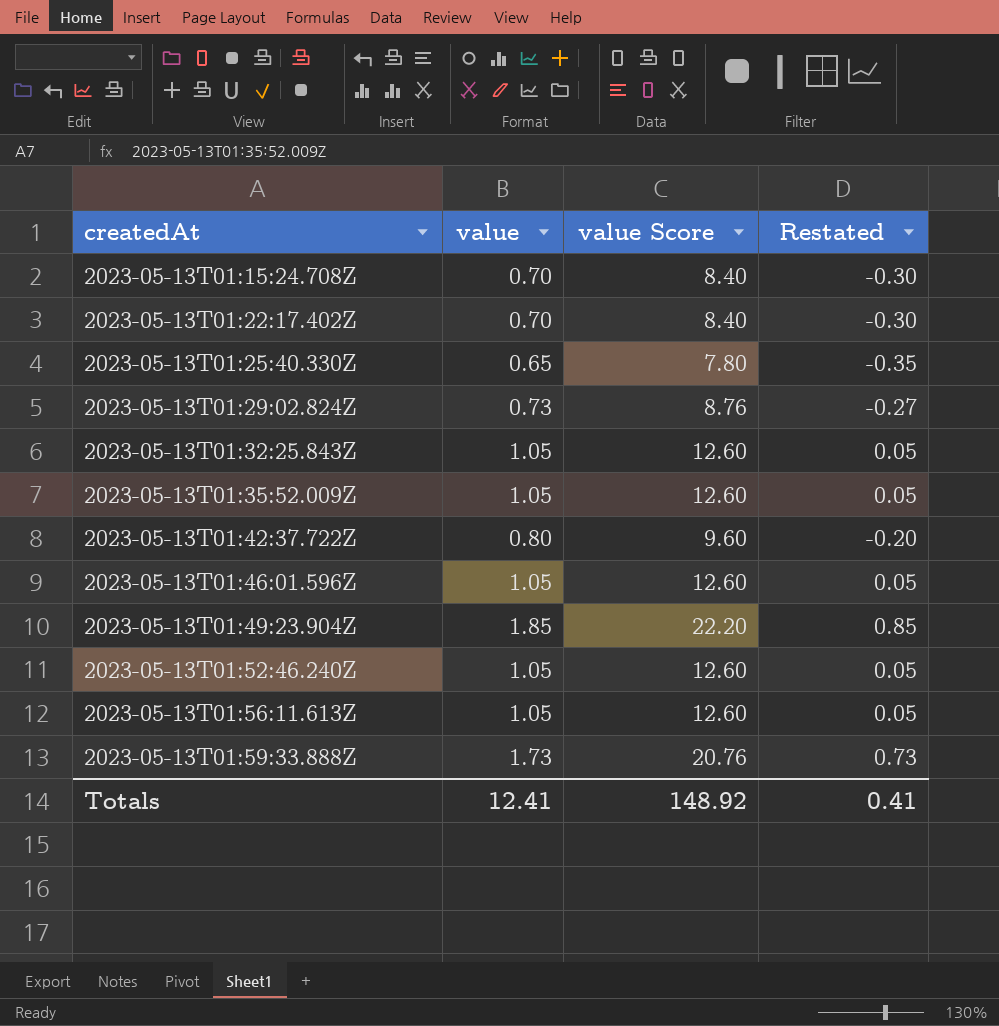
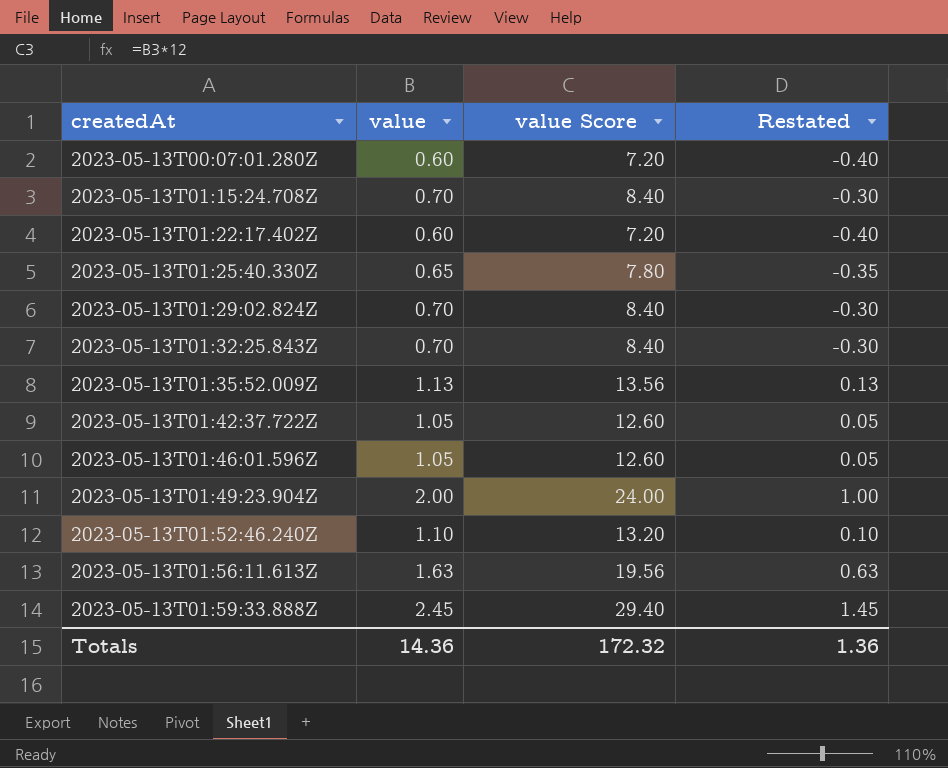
row 2023-05-13T00:07:01.280Z: none -> 0.60 | 7.20 | -0.40
2023-05-13T01:22:17.402Z | value: 0.70 -> 0.60
2023-05-13T01:22:17.402Z | value Score: 8.40 -> 7.20
2023-05-13T01:22:17.402Z | Restated: -0.30 -> -0.40
2023-05-13T01:29:02.824Z | value: 0.73 -> 0.70
2023-05-13T01:29:02.824Z | value Score: 8.76 -> 8.40
2023-05-13T01:29:02.824Z | Restated: -0.27 -> -0.30
2023-05-13T01:32:25.843Z | value: 1.05 -> 0.70
2023-05-13T01:32:25.843Z | value Score: 12.60 -> 8.40
2023-05-13T01:32:25.843Z | Restated: 0.05 -> -0.30
2023-05-13T01:35:52.009Z | value: 1.05 -> 1.13
2023-05-13T01:35:52.009Z | value Score: 12.60 -> 13.56
2023-05-13T01:35:52.009Z | Restated: 0.05 -> 0.13
2023-05-13T01:42:37.722Z | value: 0.80 -> 1.05
2023-05-13T01:42:37.722Z | value Score: 9.60 -> 12.60
2023-05-13T01:42:37.722Z | Restated: -0.20 -> 0.05
2023-05-13T01:49:23.904Z | value: 1.85 -> 2.00
2023-05-13T01:49:23.904Z | value Score: 22.20 -> 24.00
2023-05-13T01:49:23.904Z | Restated: 0.85 -> 1.00
2023-05-13T01:52:46.240Z | value: 1.05 -> 1.10
2023-05-13T01:52:46.240Z | value Score: 12.60 -> 13.20
2023-05-13T01:52:46.240Z | Restated: 0.05 -> 0.10
2023-05-13T01:56:11.613Z | value: 1.05 -> 1.63
2023-05-13T01:56:11.613Z | value Score: 12.60 -> 19.56
2023-05-13T01:56:11.613Z | Restated: 0.05 -> 0.63
2023-05-13T01:59:33.888Z | value: 1.73 -> 2.45
2023-05-13T01:59:33.888Z | value Score: 20.76 -> 29.40
2023-05-13T01:59:33.888Z | Restated: 0.73 -> 1.45
Totals | value: 12.41 -> 14.36
Totals | value Score: 148.92 -> 172.32
Totals | Restated: 0.41 -> 1.36

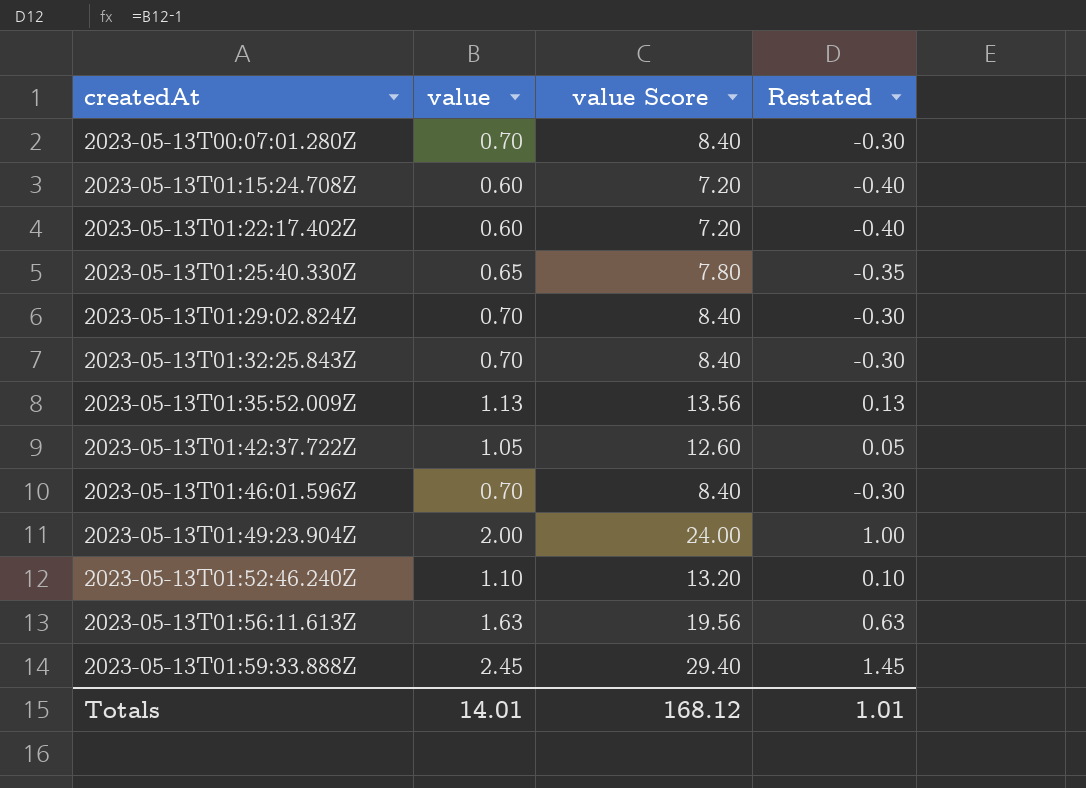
2023-05-13T00:07:01.280Z | value: 0.60 -> 0.70
2023-05-13T00:07:01.280Z | value Score: 7.20 -> 8.40
2023-05-13T00:07:01.280Z | Restated: -0.40 -> -0.30
2023-05-13T01:15:24.708Z | value: 0.70 -> 0.60
2023-05-13T01:15:24.708Z | value Score: 8.40 -> 7.20
2023-05-13T01:15:24.708Z | Restated: -0.30 -> -0.40
2023-05-13T01:46:01.596Z | value: 1.05 -> 0.70
2023-05-13T01:46:01.596Z | value Score: 12.60 -> 8.40
2023-05-13T01:46:01.596Z | Restated: 0.05 -> -0.30
Totals | value: 14.36 -> 14.01
Totals | value Score: 172.32 -> 168.12
Totals | Restated: 1.36 -> 1.01

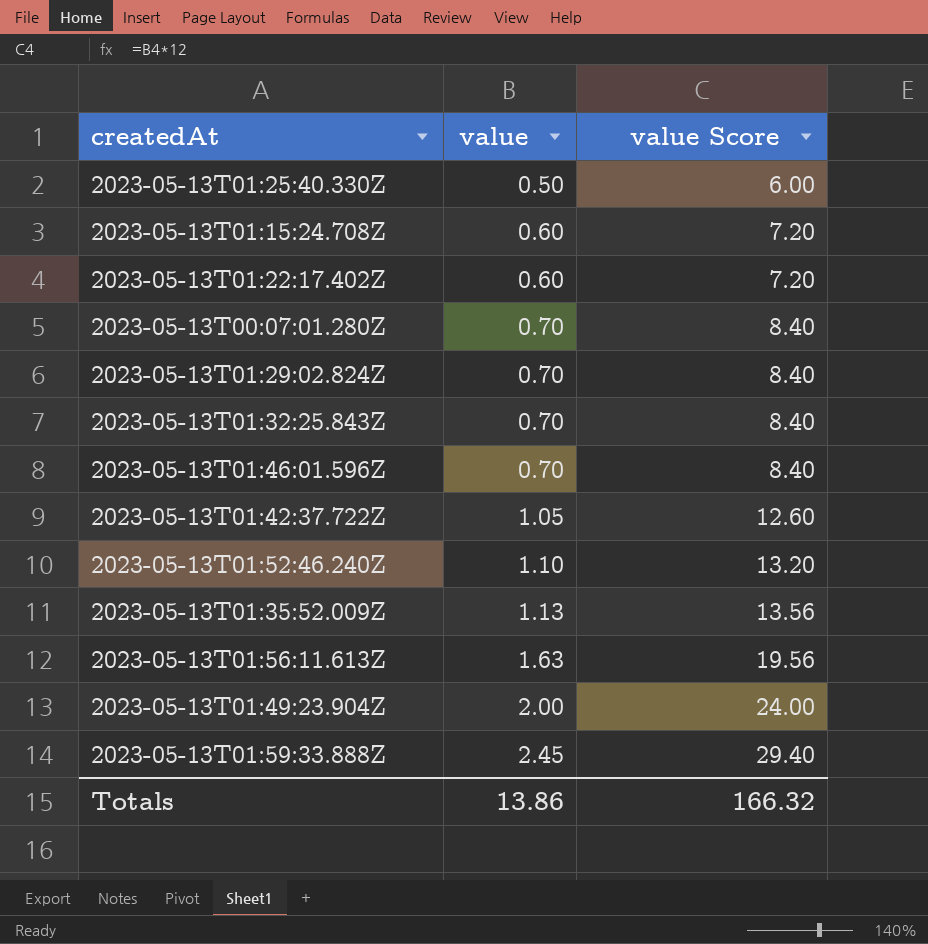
row order: createdAt ascending -> value ascending
column Restated | formula: [value] - 1 -> none
2023-05-13T01:25:40.330Z | value: 0.65 -> 0.50
2023-05-13T01:25:40.330Z | value Score: 7.80 -> 6.00
Totals | value: 14.01 -> 13.86
Totals | value Score: 168.12 -> 166.32

